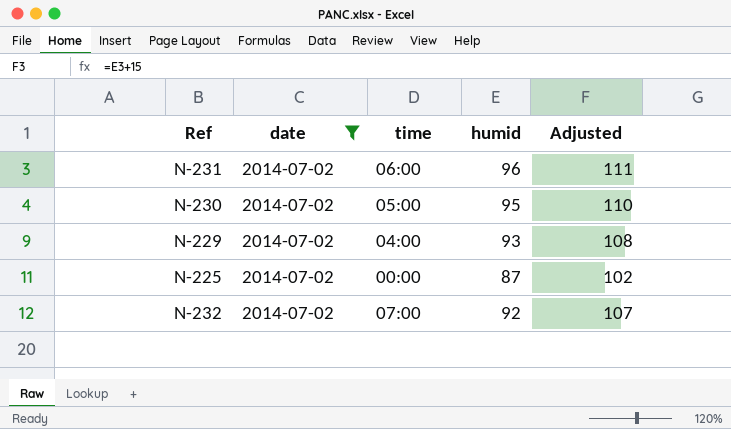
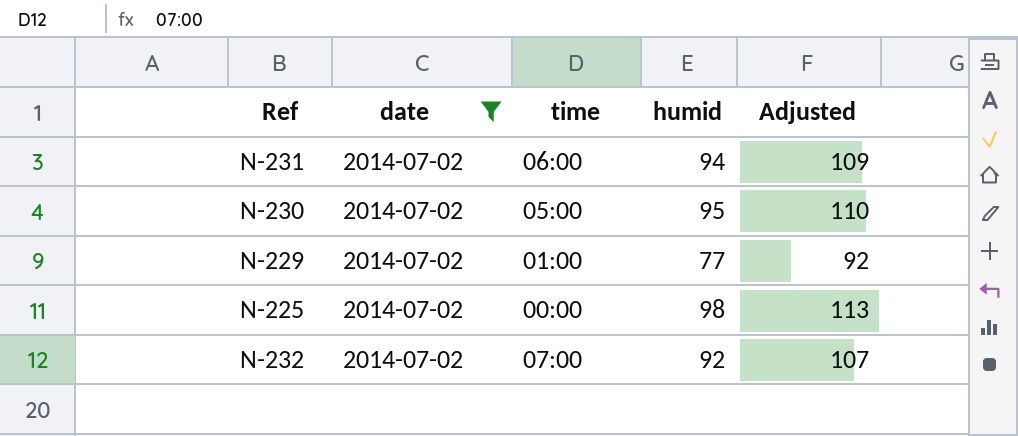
N-231 | humid: 96 -> 94
N-231 | Adjusted: 111 -> 109
N-229 | time: 04:00 -> 01:00
N-229 | humid: 93 -> 77
N-229 | Adjusted: 108 -> 92
N-225 | humid: 87 -> 98
N-225 | Adjusted: 102 -> 113

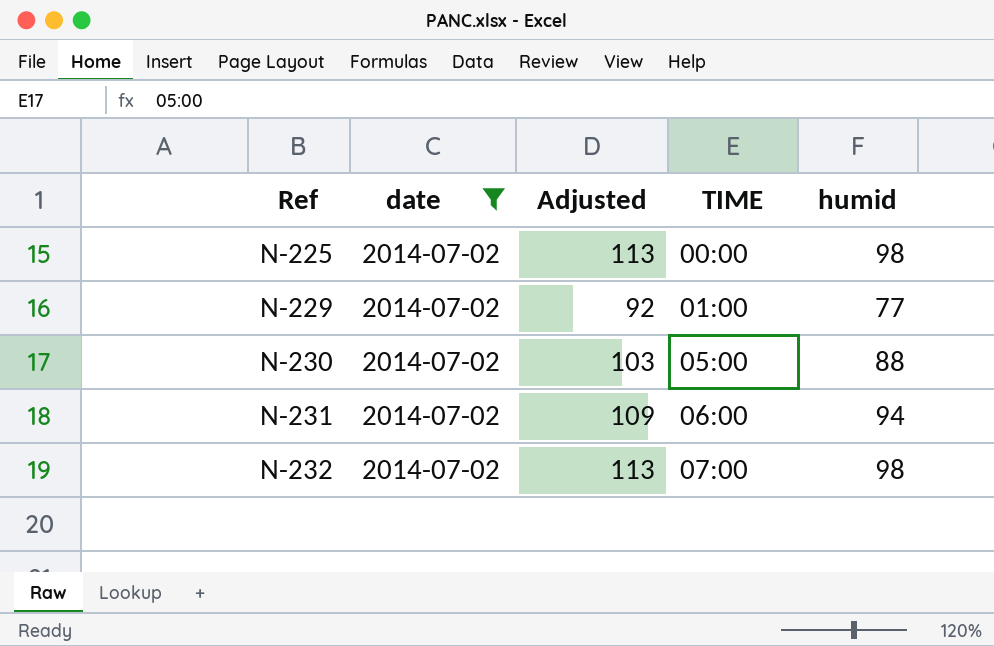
row order: none -> Ref ascending
column Adjusted | position: 5 -> 3
column name: time -> TIME
N-230 | Adjusted: 110 -> 103
N-230 | humid: 95 -> 88
N-232 | Adjusted: 107 -> 113
N-232 | humid: 92 -> 98

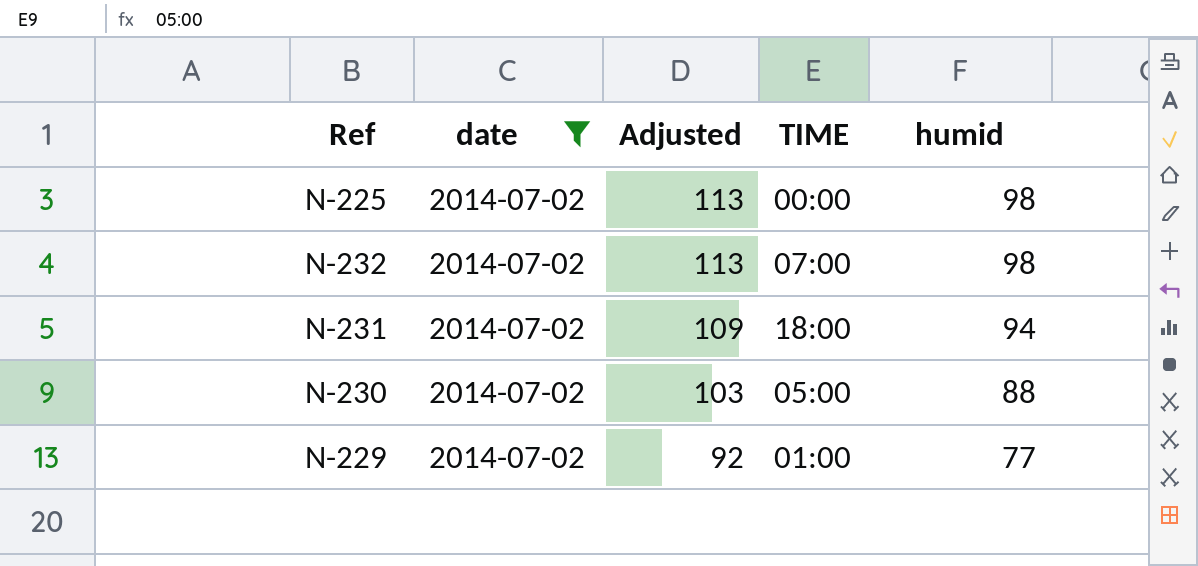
row order: Ref ascending -> Adjusted descending
N-231 | TIME: 06:00 -> 18:00

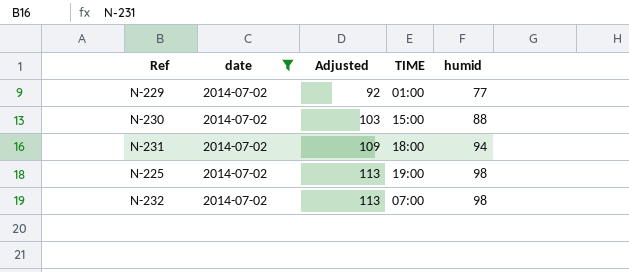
row order: Adjusted descending -> Adjusted ascending
N-230 | TIME: 05:00 -> 15:00
N-225 | TIME: 00:00 -> 19:00

